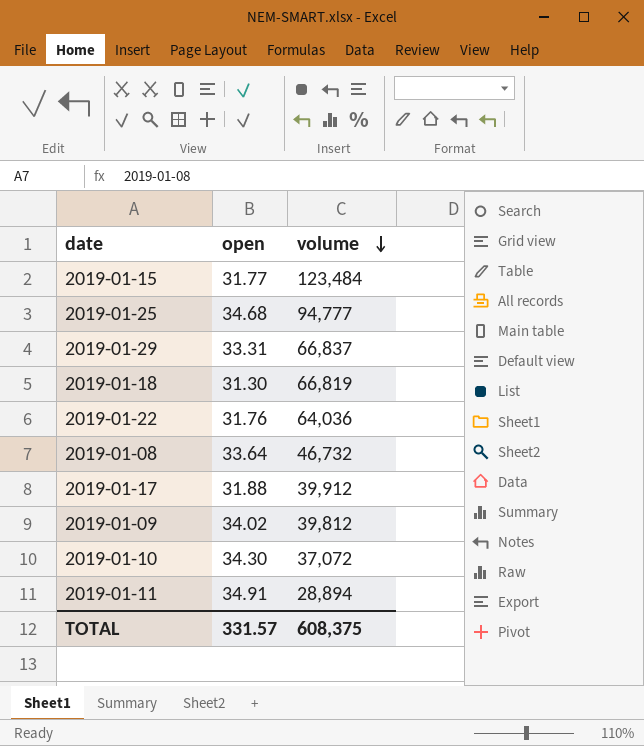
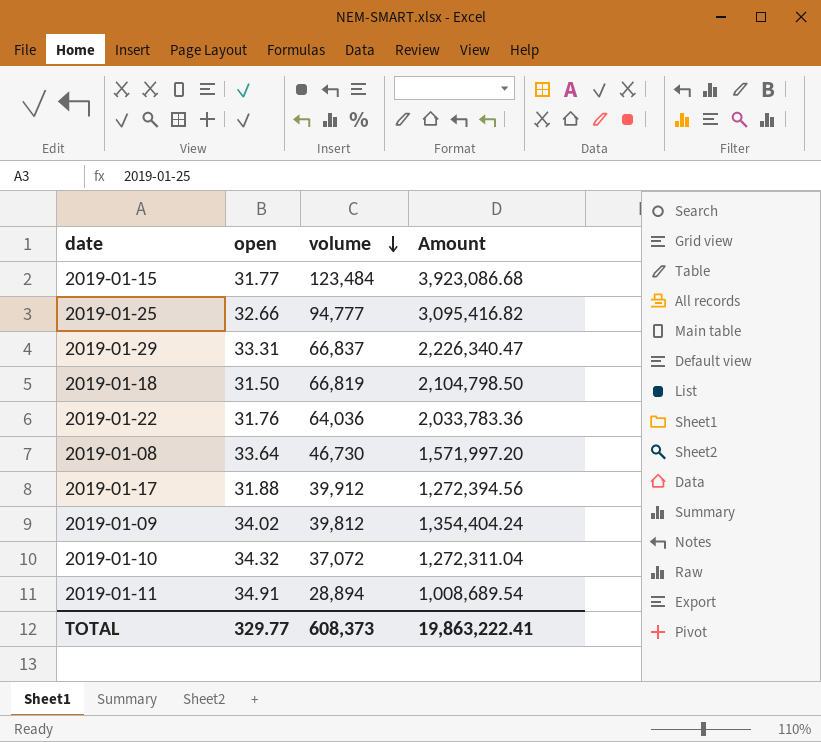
column Amount | formula: none -> [open] * [volume]
2019-01-25 | open: 34.68 -> 32.66
2019-01-18 | open: 31.30 -> 31.50
2019-01-08 | volume: 46,732 -> 46,730
2019-01-10 | open: 34.30 -> 34.32
TOTAL | open: 331.57 -> 329.77
TOTAL | volume: 608,375 -> 608,373

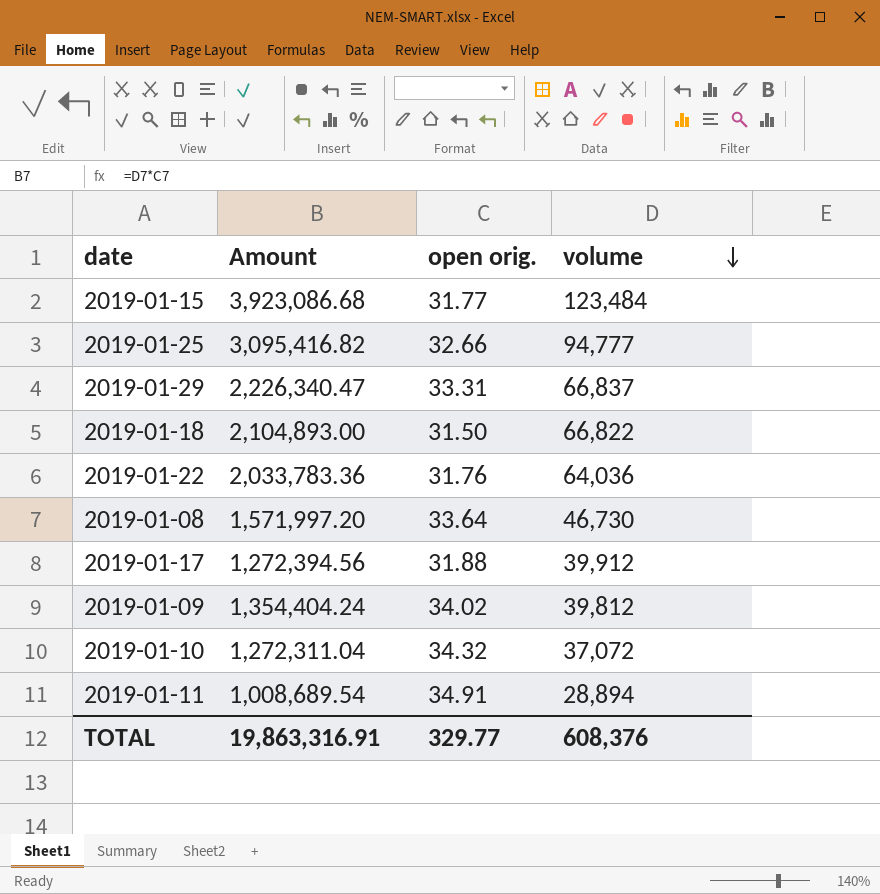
column Amount | position: 4 -> 2
column name: open -> open orig.
2019-01-18 | Amount: 2,104,798.50 -> 2,104,893.00
2019-01-18 | volume: 66,819 -> 66,822
TOTAL | Amount: 19,863,222.41 -> 19,863,316.91
TOTAL | volume: 608,373 -> 608,376

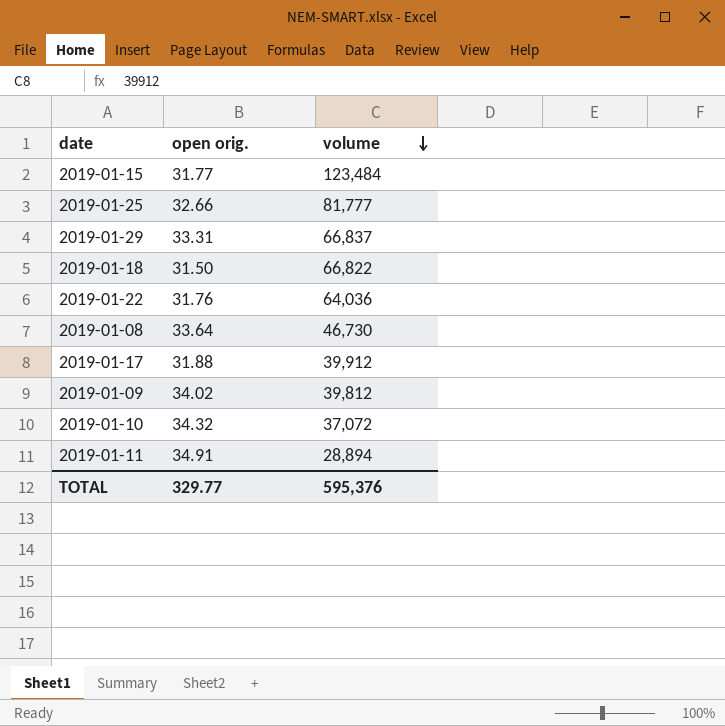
column Amount | formula: [open orig.] * [volume] -> none
2019-01-25 | volume: 94,777 -> 81,777
TOTAL | volume: 608,376 -> 595,376

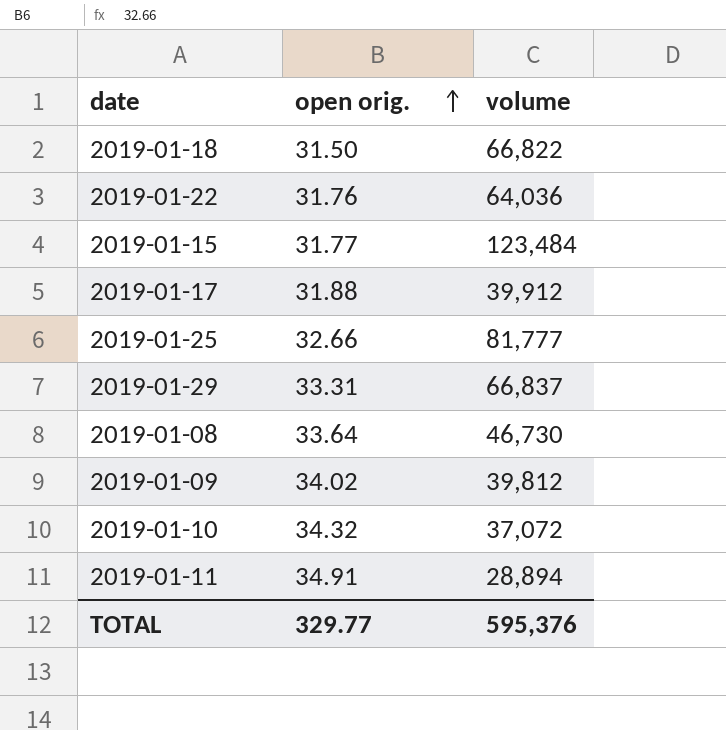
row order: volume descending -> open orig. ascending

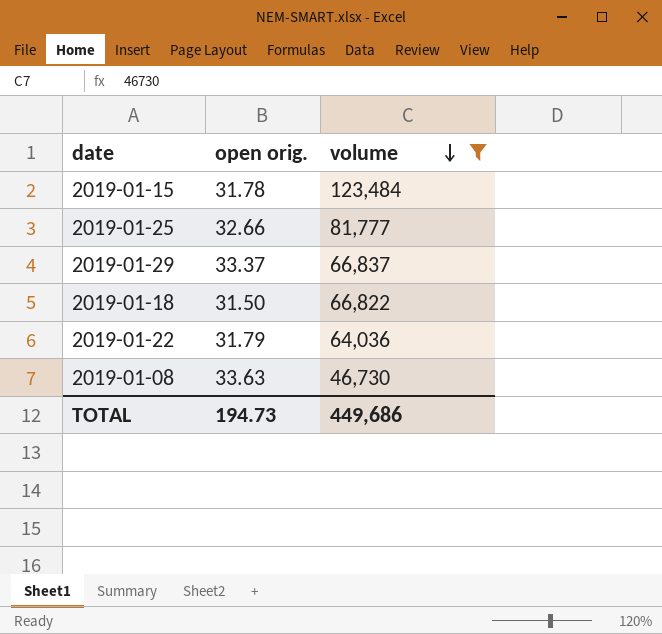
filter: none -> volume >= 46,730
row order: open orig. ascending -> volume descending
2019-01-15 | open orig.: 31.77 -> 31.78
2019-01-29 | open orig.: 33.31 -> 33.37
2019-01-22 | open orig.: 31.76 -> 31.79
2019-01-08 | open orig.: 33.64 -> 33.63
TOTAL | open orig.: 329.77 -> 194.73
TOTAL | volume: 595,376 -> 449,686

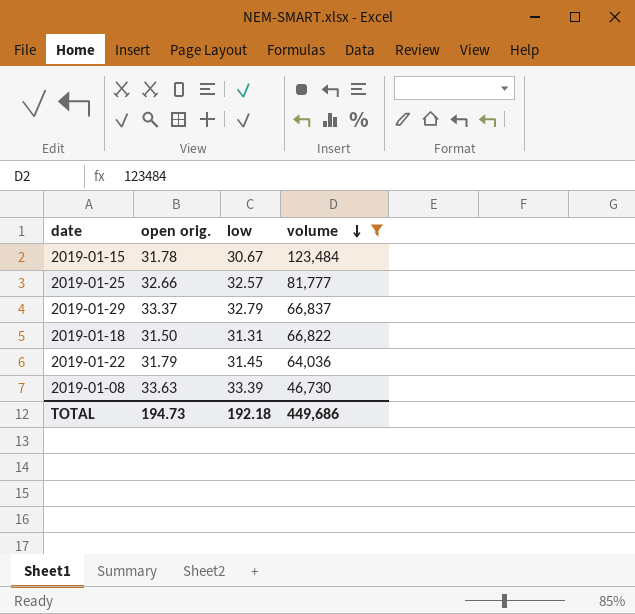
column low | position: none -> 3

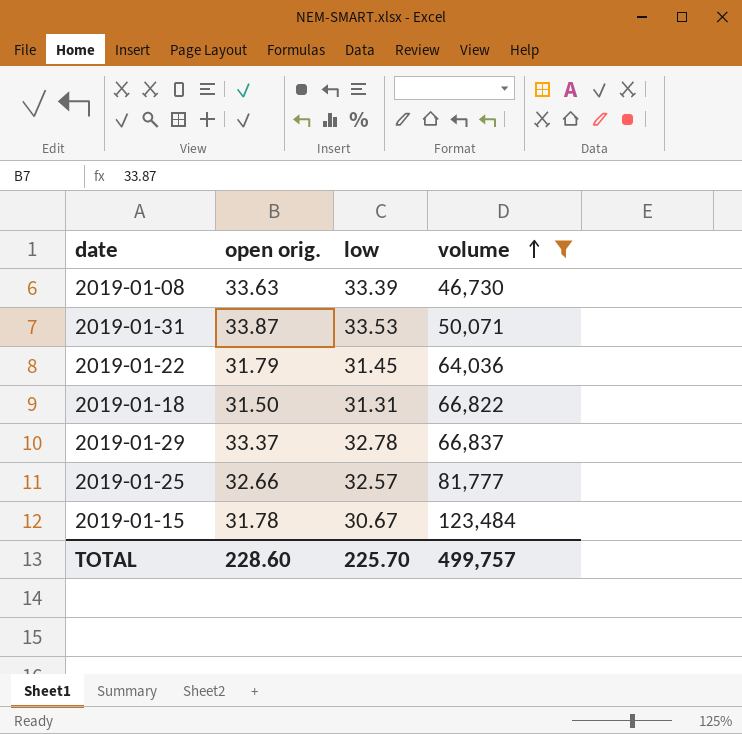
row order: volume descending -> volume ascending
row 2019-01-31: none -> 33.87 | 33.53 | 50,071
2019-01-29 | low: 32.79 -> 32.78
TOTAL | open orig.: 194.73 -> 228.60
TOTAL | low: 192.18 -> 225.70
TOTAL | volume: 449,686 -> 499,757

